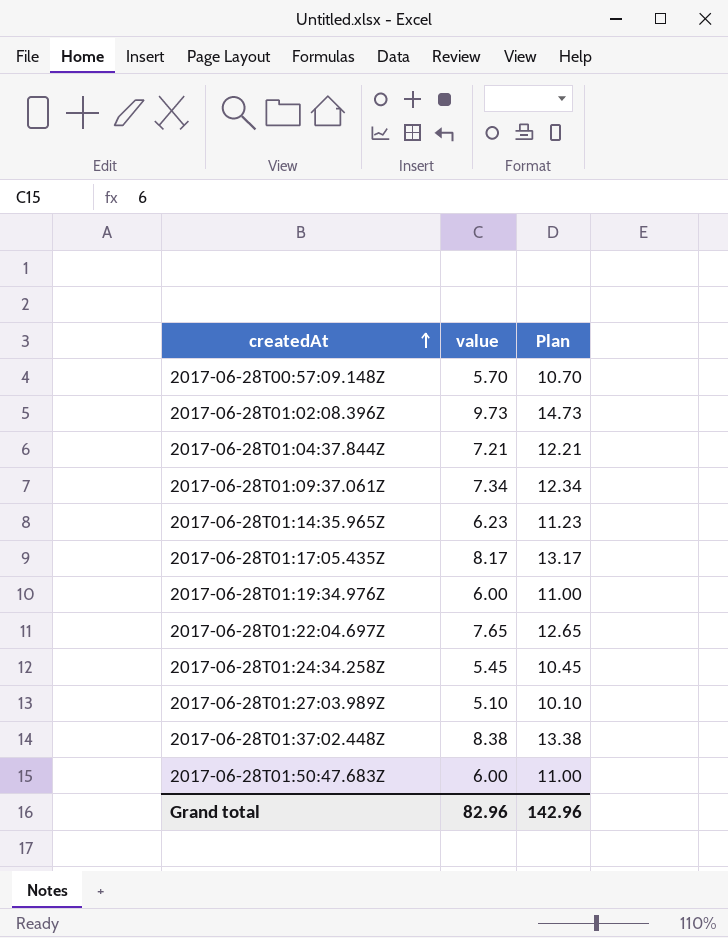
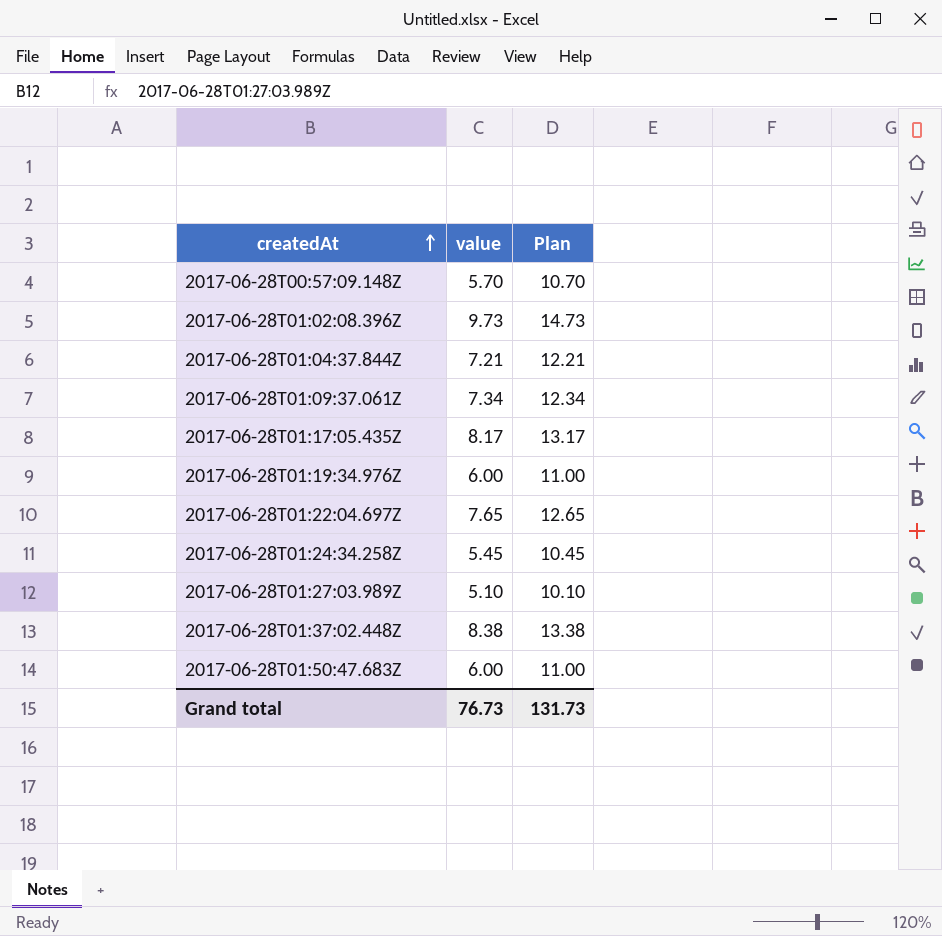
row 2017-06-28T01:14:35.965Z: 6.23 | 11.23 -> none
Grand total | value: 82.96 -> 76.73
Grand total | Plan: 142.96 -> 131.73

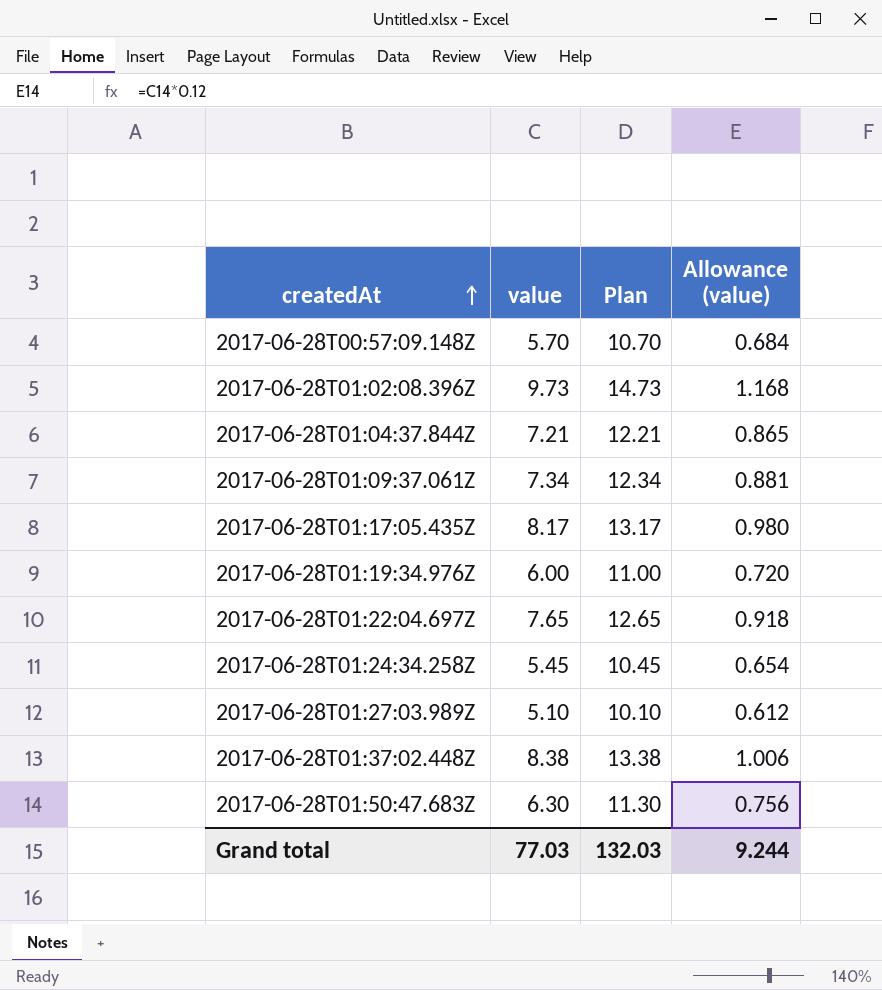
column Allowance (value) | formula: none -> [value] * 0.12
2017-06-28T01:50:47.683Z | value: 6.00 -> 6.30
2017-06-28T01:50:47.683Z | Plan: 11.00 -> 11.30
Grand total | value: 76.73 -> 77.03
Grand total | Plan: 131.73 -> 132.03

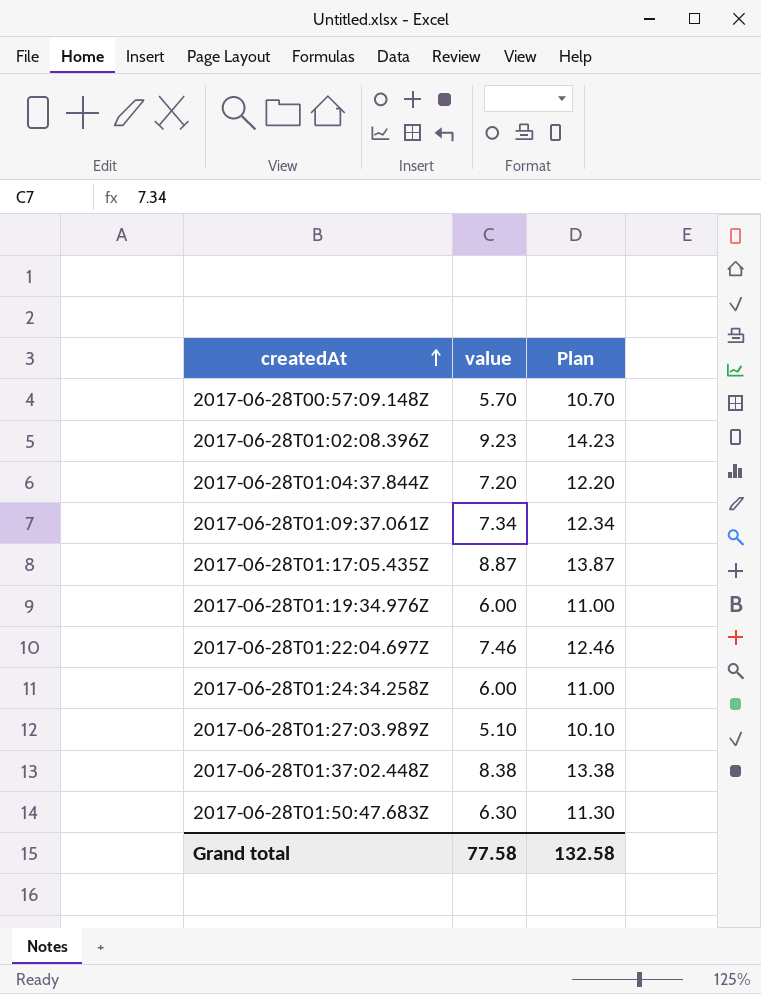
column Allowance (value) | formula: [value] * 0.12 -> none
2017-06-28T01:02:08.396Z | value: 9.73 -> 9.23
2017-06-28T01:02:08.396Z | Plan: 14.73 -> 14.23
2017-06-28T01:04:37.844Z | value: 7.21 -> 7.20
2017-06-28T01:04:37.844Z | Plan: 12.21 -> 12.20
2017-06-28T01:17:05.435Z | value: 8.17 -> 8.87
2017-06-28T01:17:05.435Z | Plan: 13.17 -> 13.87
2017-06-28T01:22:04.697Z | value: 7.65 -> 7.46
2017-06-28T01:22:04.697Z | Plan: 12.65 -> 12.46
2017-06-28T01:24:34.258Z | value: 5.45 -> 6.00
2017-06-28T01:24:34.258Z | Plan: 10.45 -> 11.00
Grand total | value: 77.03 -> 77.58
Grand total | Plan: 132.03 -> 132.58

